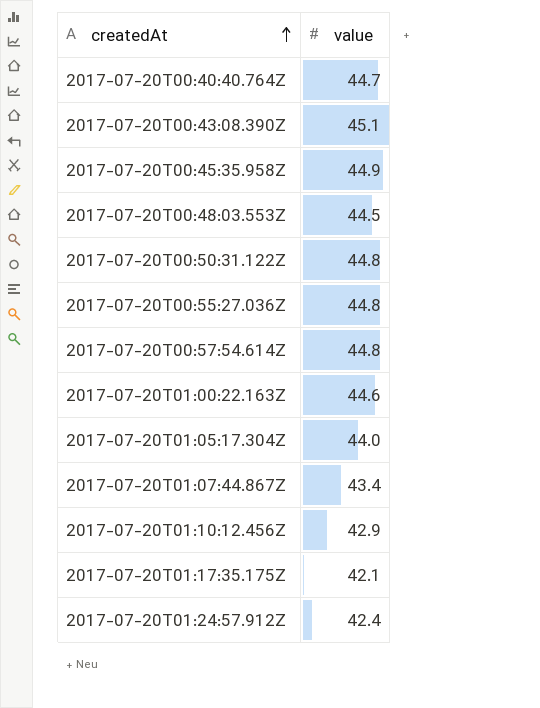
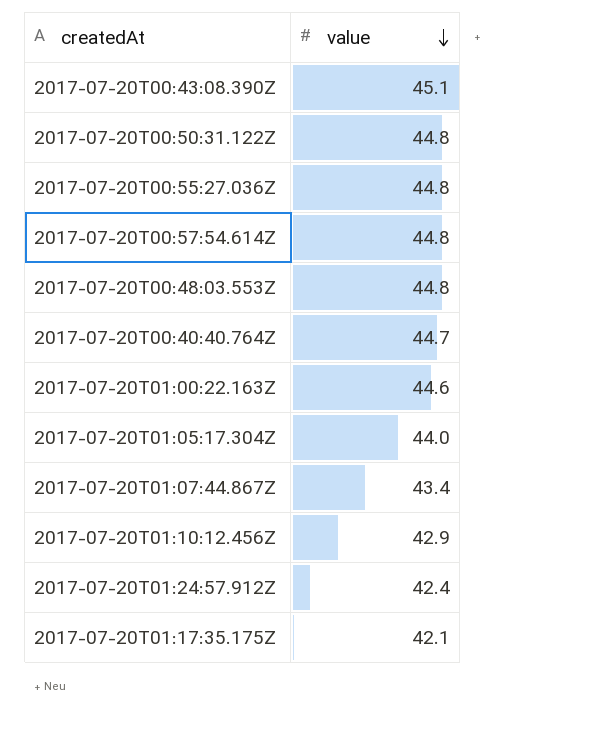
row order: createdAt ascending -> value descending
row 2017-07-20T00:45:35.958Z: 44.9 -> none
2017-07-20T00:48:03.553Z | value: 44.5 -> 44.8

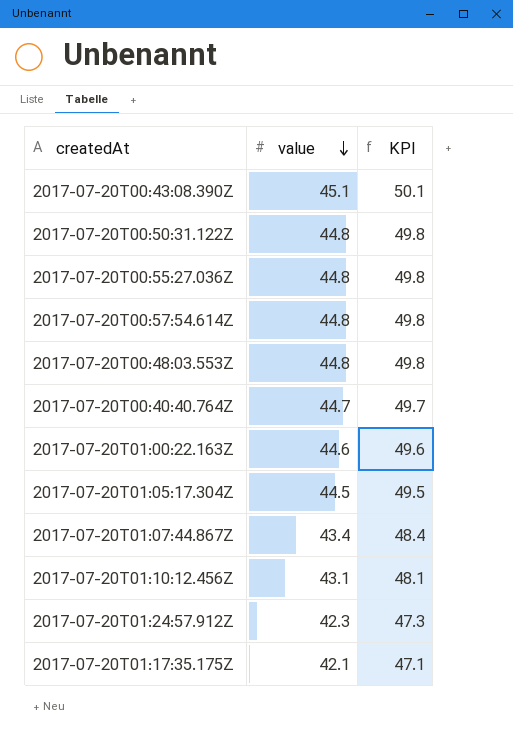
column KPI | formula: none -> [value] + 5
2017-07-20T01:05:17.304Z | value: 44.0 -> 44.5
2017-07-20T01:10:12.456Z | value: 42.9 -> 43.1
2017-07-20T01:24:57.912Z | value: 42.4 -> 42.3

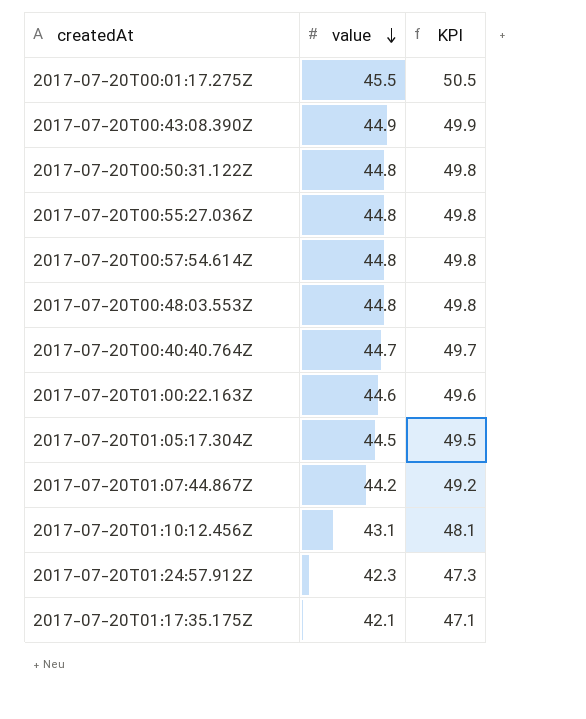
row 2017-07-20T00:01:17.275Z: none -> 45.5 | 50.5
2017-07-20T00:43:08.390Z | value: 45.1 -> 44.9
2017-07-20T00:43:08.390Z | KPI: 50.1 -> 49.9
2017-07-20T01:07:44.867Z | value: 43.4 -> 44.2
2017-07-20T01:07:44.867Z | KPI: 48.4 -> 49.2

